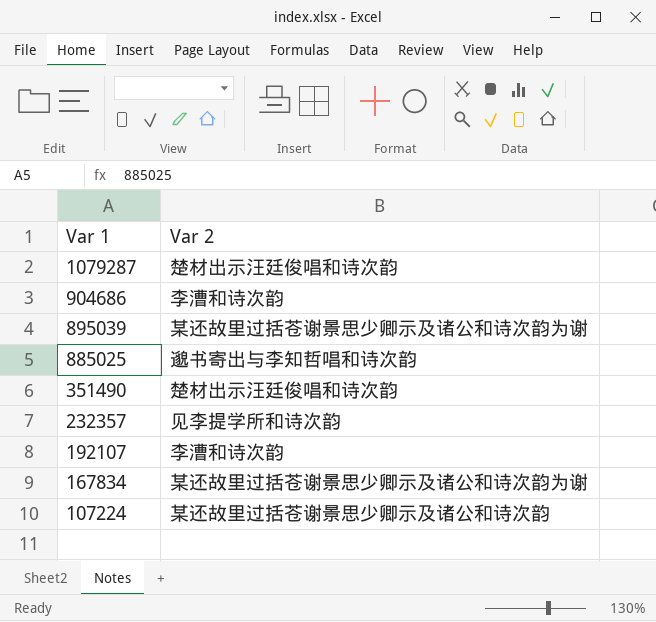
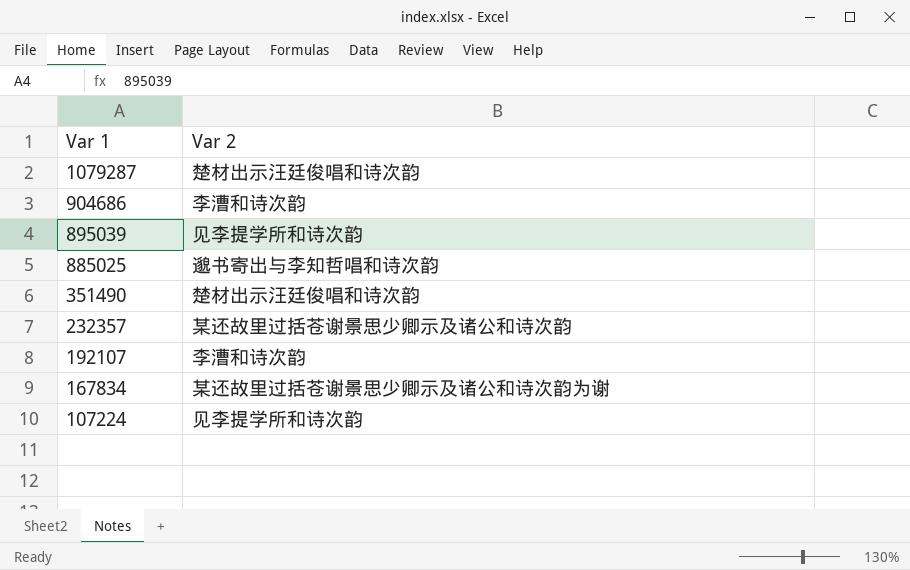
895039 | Var 2: 某还故里过括苍谢景思少卿示及诸公和诗次韵为谢 -> 见李提学所和诗次韵
232357 | Var 2: 见李提学所和诗次韵 -> 某还故里过括苍谢景思少卿示及诸公和诗次韵
107224 | Var 2: 某还故里过括苍谢景思少卿示及诸公和诗次韵 -> 见李提学所和诗次韵

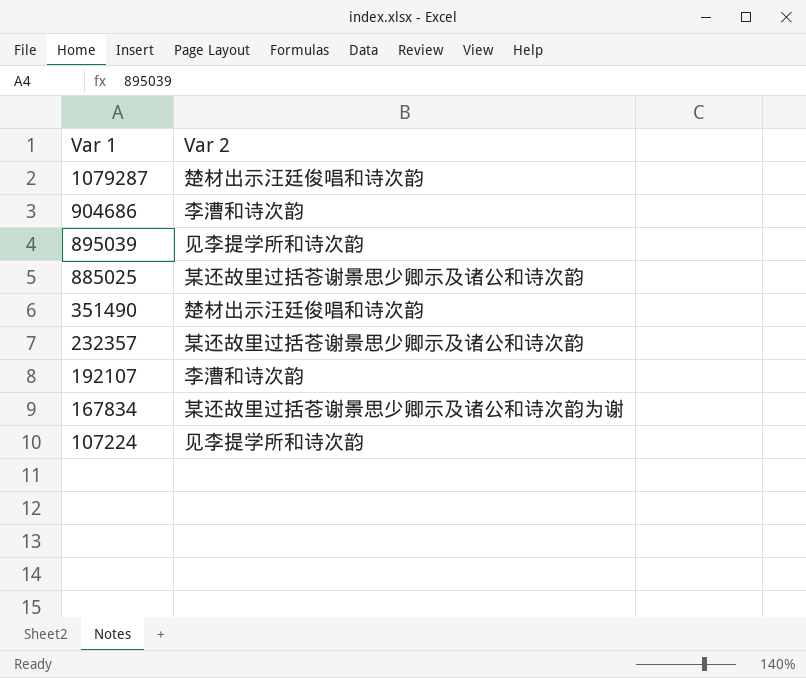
885025 | Var 2: 邈书寄出与李知哲唱和诗次韵 -> 某还故里过括苍谢景思少卿示及诸公和诗次韵

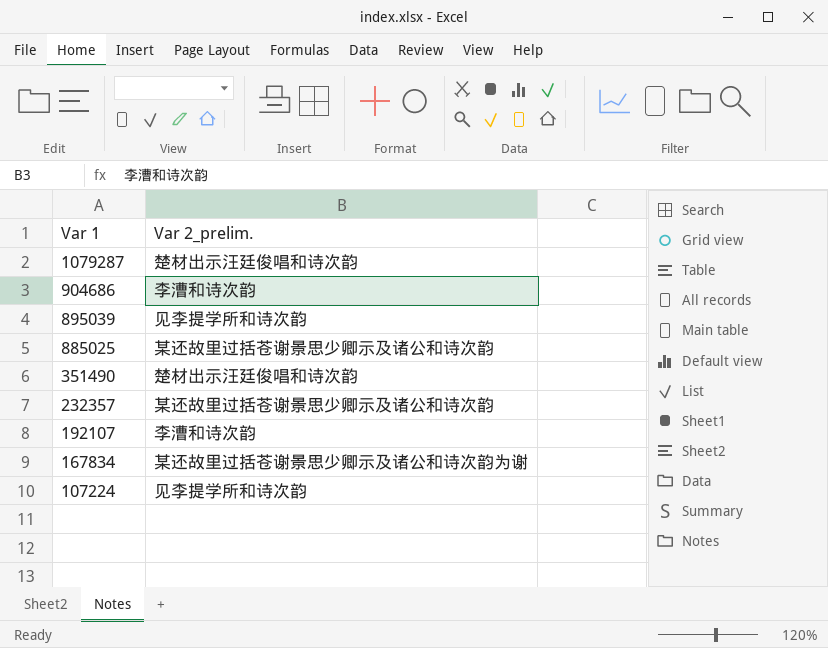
column name: Var 2 -> Var 2_prelim.

